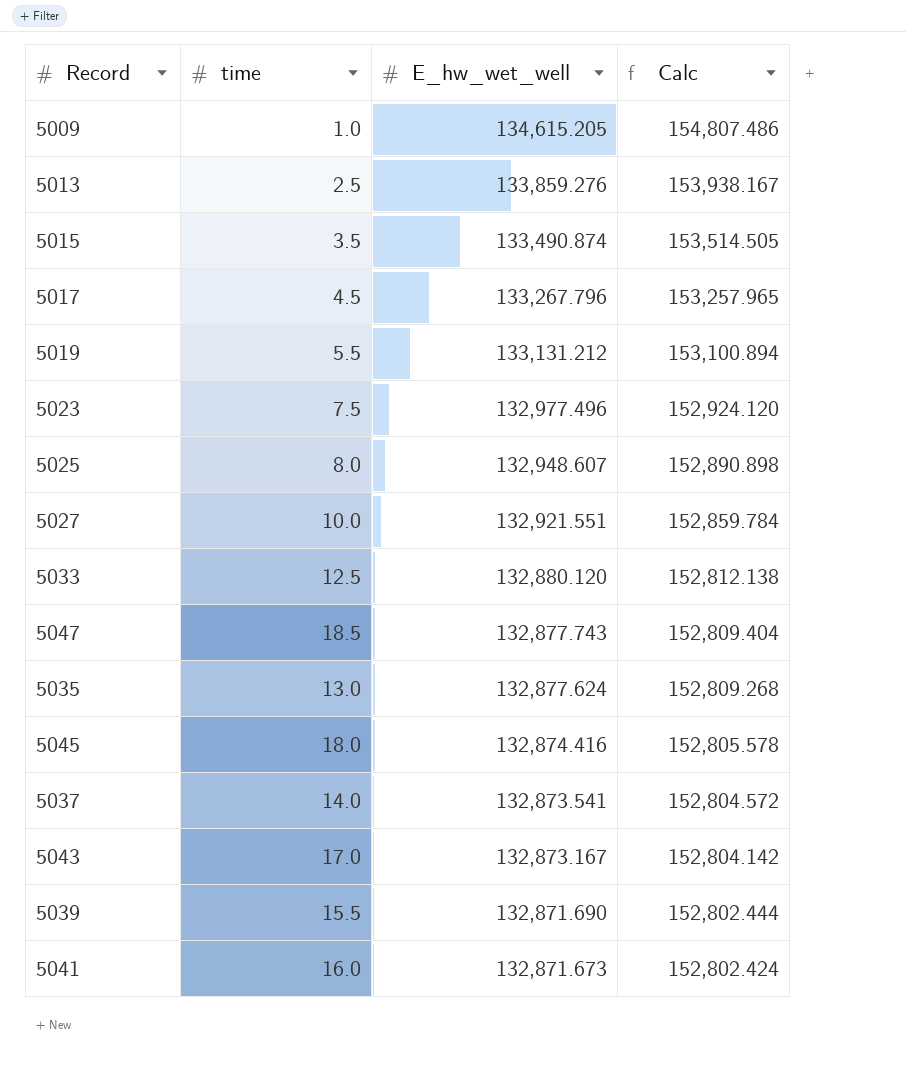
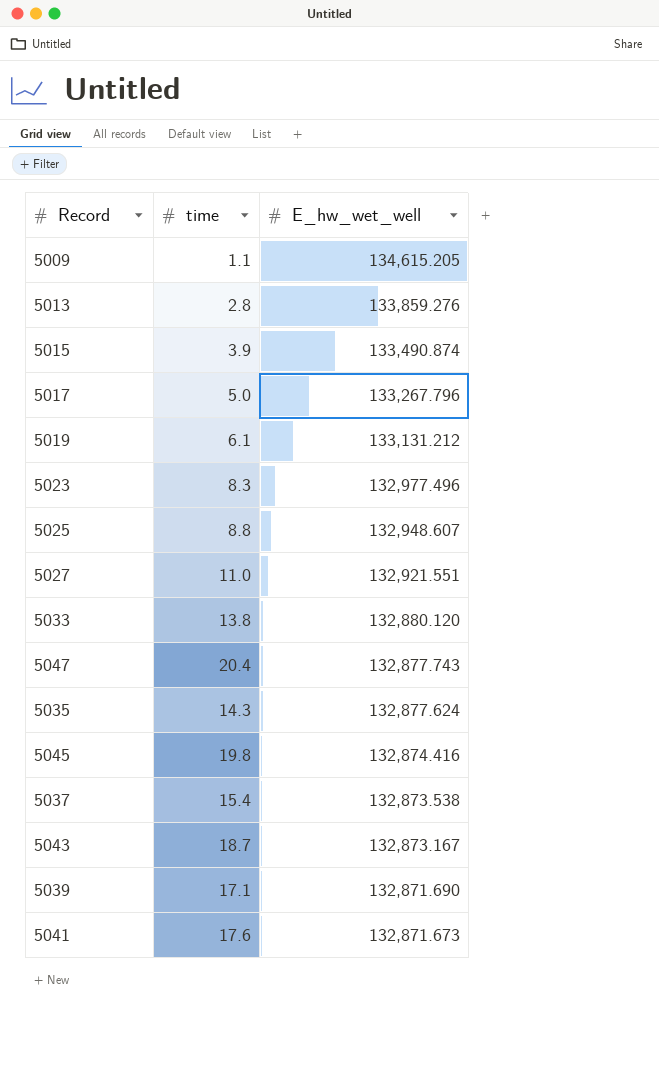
column Calc | formula: [E_hw_wet_well] * 1.15 -> none
5009 | time: 1.0 -> 1.1
5013 | time: 2.5 -> 2.8
5015 | time: 3.5 -> 3.9
5017 | time: 4.5 -> 5.0
5019 | time: 5.5 -> 6.1
5023 | time: 7.5 -> 8.3
5025 | time: 8.0 -> 8.8
5027 | time: 10.0 -> 11.0
5033 | time: 12.5 -> 13.8
5047 | time: 18.5 -> 20.4
5035 | time: 13.0 -> 14.3
5045 | time: 18.0 -> 19.8
5037 | time: 14.0 -> 15.4
5037 | E_hw_wet_well: 132,873.541 -> 132,873.538
5043 | time: 17.0 -> 18.7
5039 | time: 15.5 -> 17.1
5041 | time: 16.0 -> 17.6

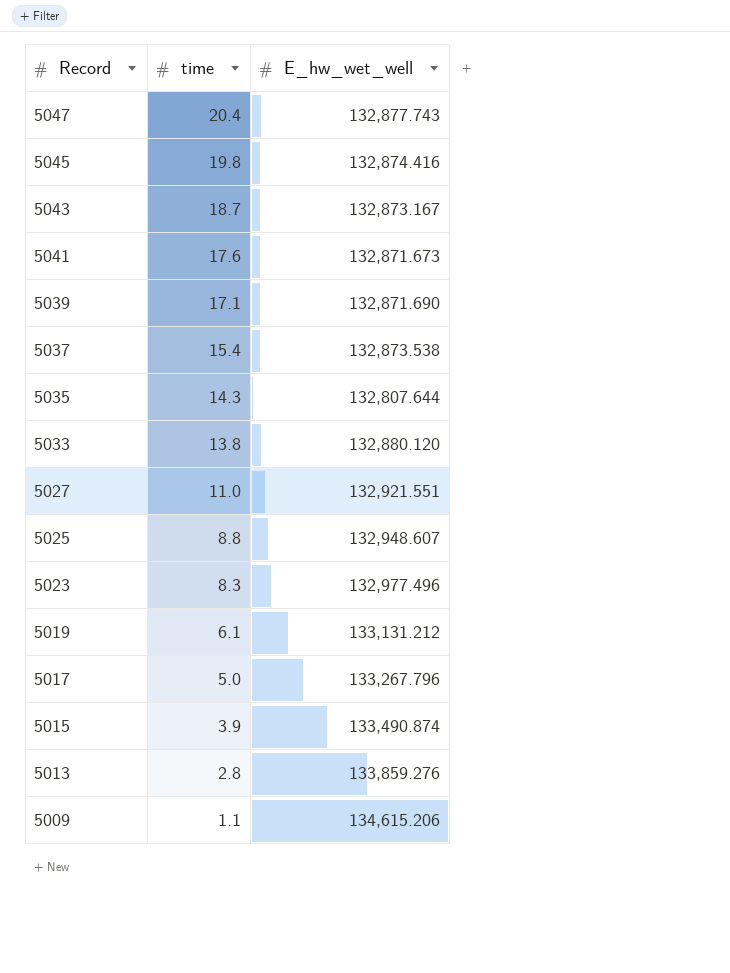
row order: E_hw_wet_well descending -> Record descending
5035 | E_hw_wet_well: 132,877.624 -> 132,807.644
5009 | E_hw_wet_well: 134,615.205 -> 134,615.206

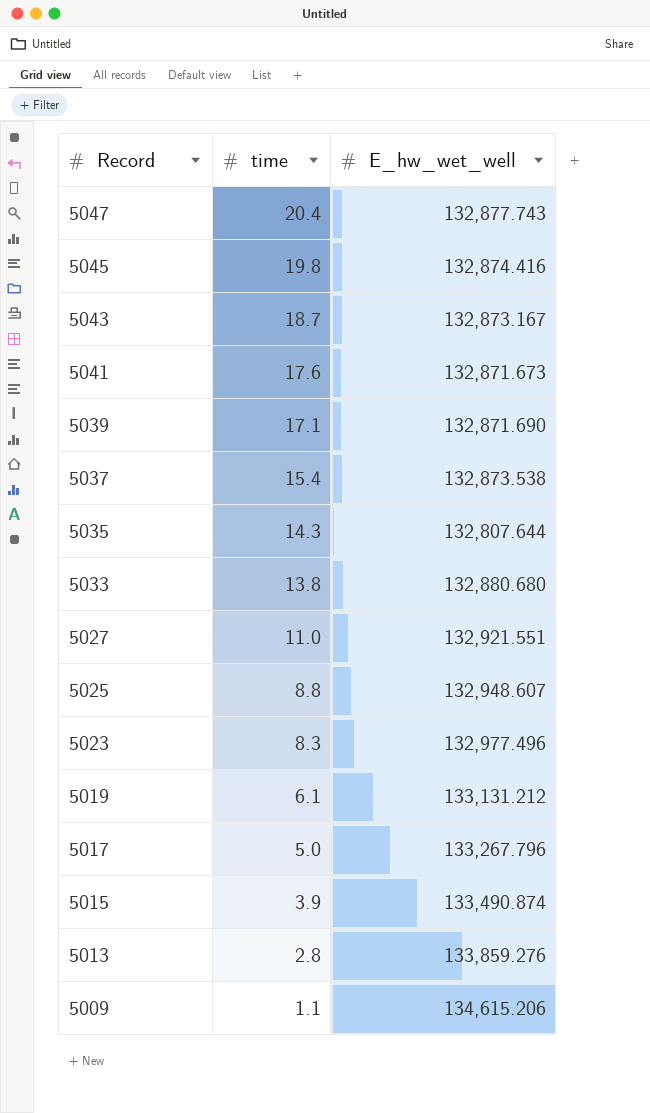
5033 | E_hw_wet_well: 132,880.120 -> 132,880.680

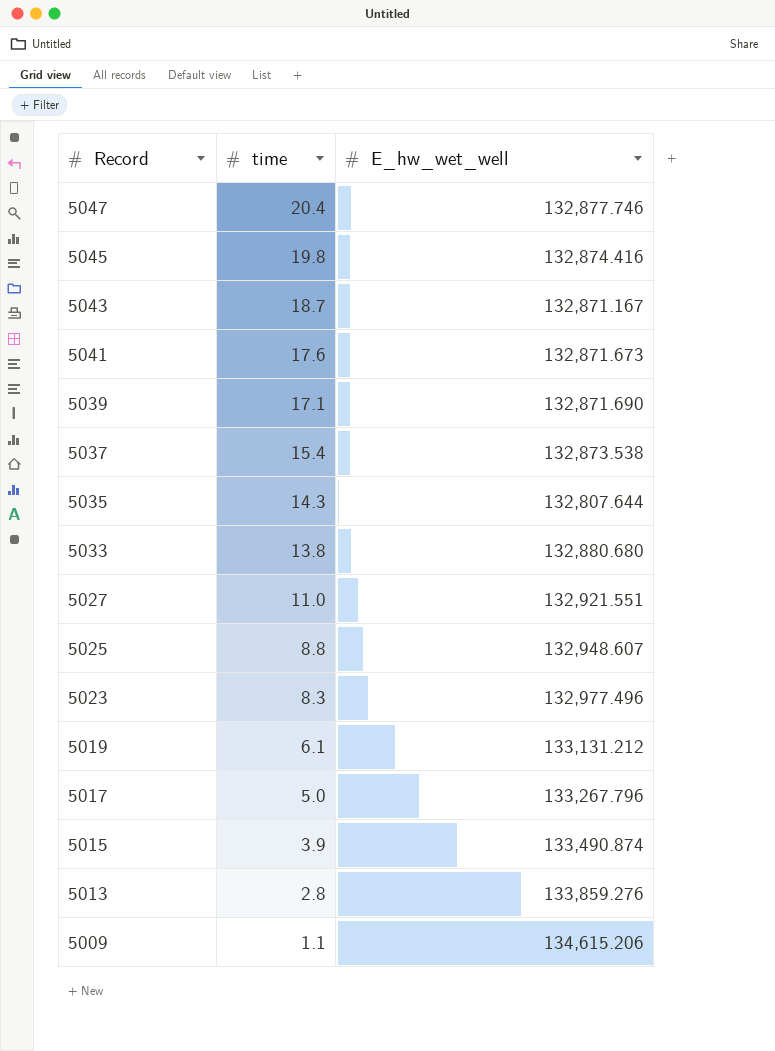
5047 | E_hw_wet_well: 132,877.743 -> 132,877.746
5043 | E_hw_wet_well: 132,873.167 -> 132,871.167

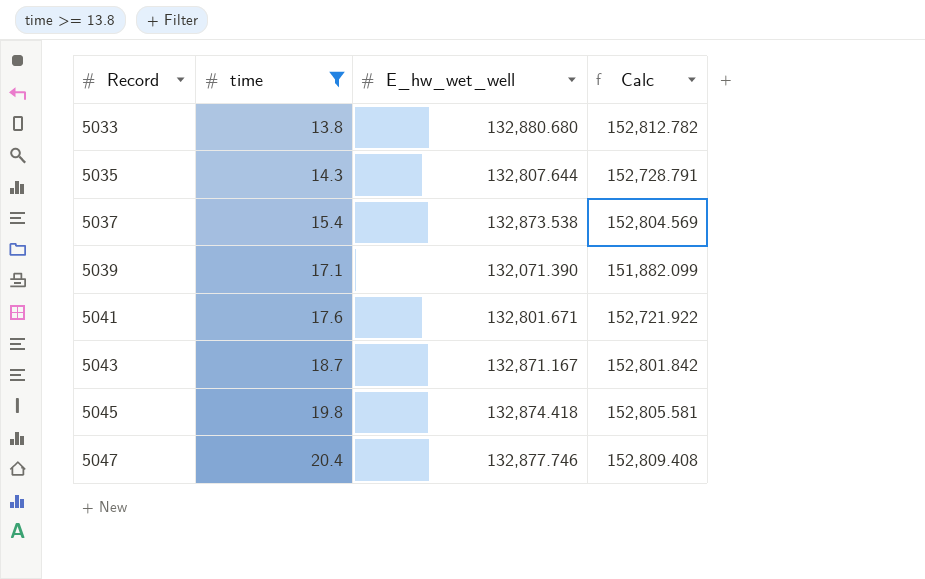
filter: none -> time >= 13.8
row order: Record descending -> Record ascending
column Calc | formula: none -> [E_hw_wet_well] * 1.15
5039 | E_hw_wet_well: 132,871.690 -> 132,071.390
5041 | E_hw_wet_well: 132,871.673 -> 132,801.671
5045 | E_hw_wet_well: 132,874.416 -> 132,874.418

